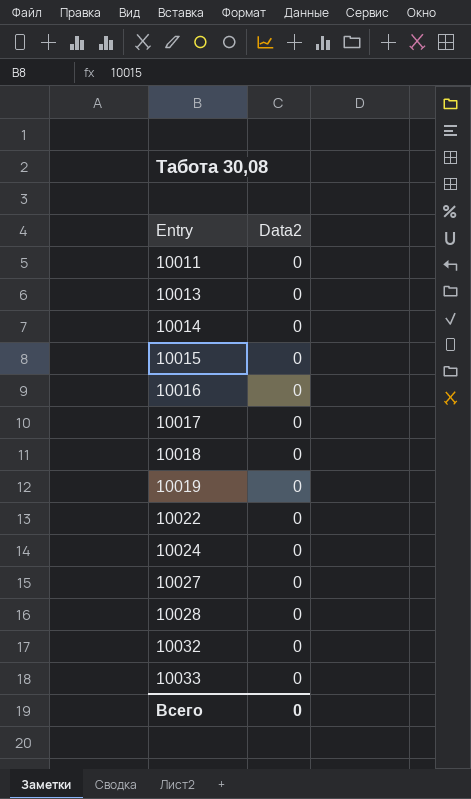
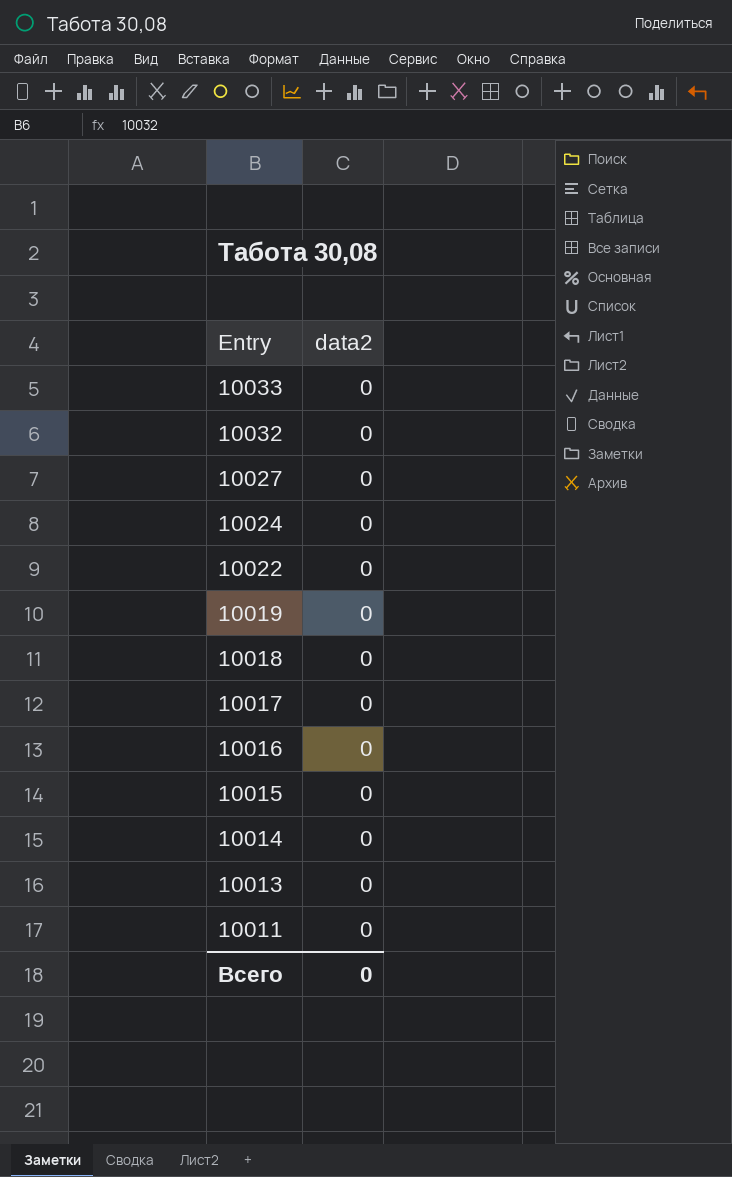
row order: Entry ascending -> Entry descending
column name: Data2 -> data2
row 10028: 0 -> none

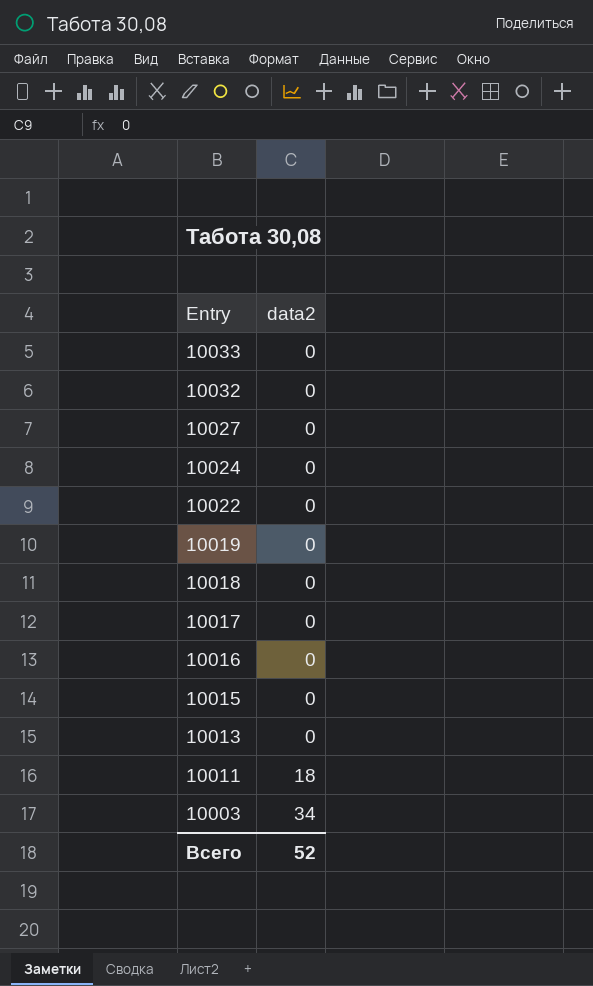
row 10014: 0 -> none
10011 | data2: 0 -> 18
row 10003: none -> 34
Всего | data2: 0 -> 52

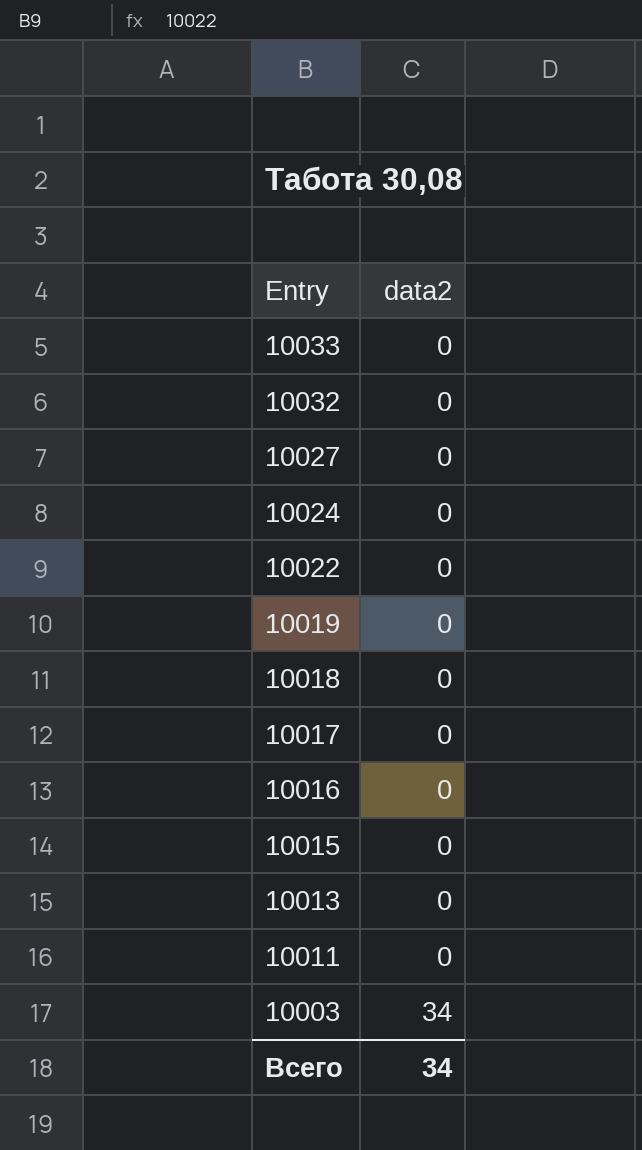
10011 | data2: 18 -> 0
Всего | data2: 52 -> 34

